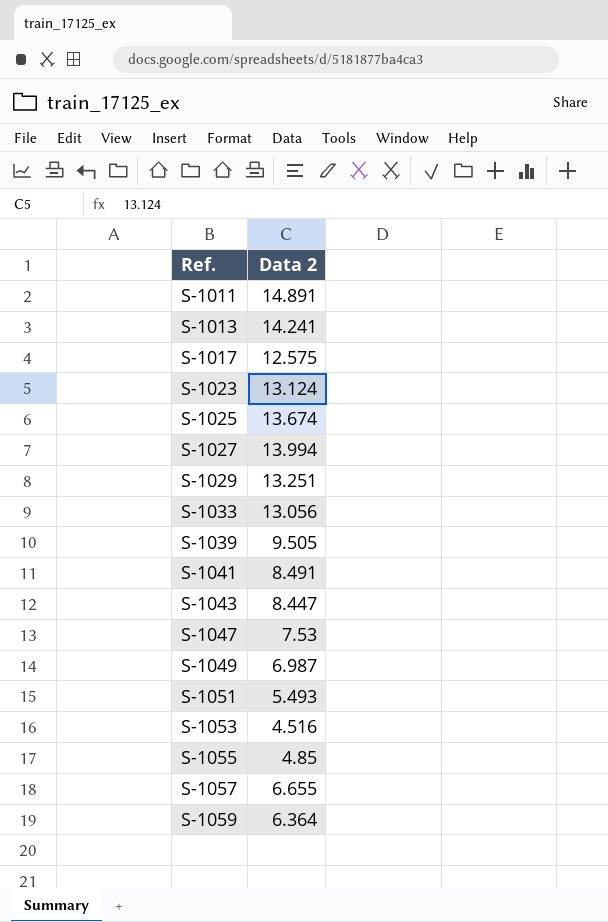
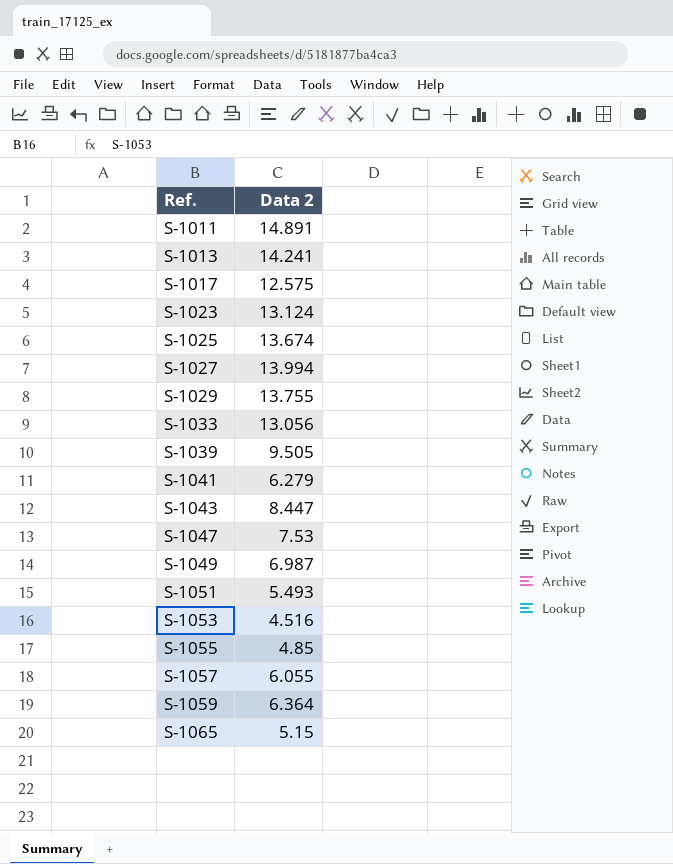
S-1029 | Data 2: 13.251 -> 13.755
S-1041 | Data 2: 8.491 -> 6.279
S-1057 | Data 2: 6.655 -> 6.055
row S-1065: none -> 5.15

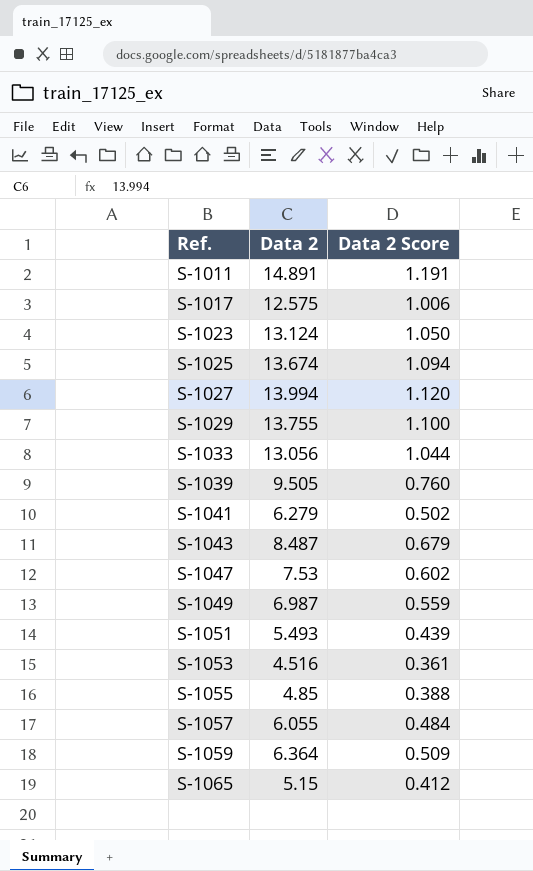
column Data 2 Score | formula: none -> [Data 2] * 0.08
row S-1013: 14.241 -> none
S-1043 | Data 2: 8.447 -> 8.487

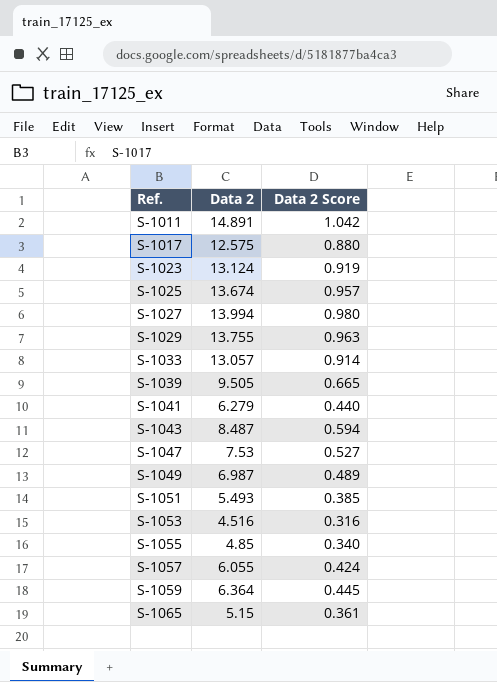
column Data 2 Score | formula: [Data 2] * 0.08 -> [Data 2] * 0.07
S-1033 | Data 2: 13.056 -> 13.057

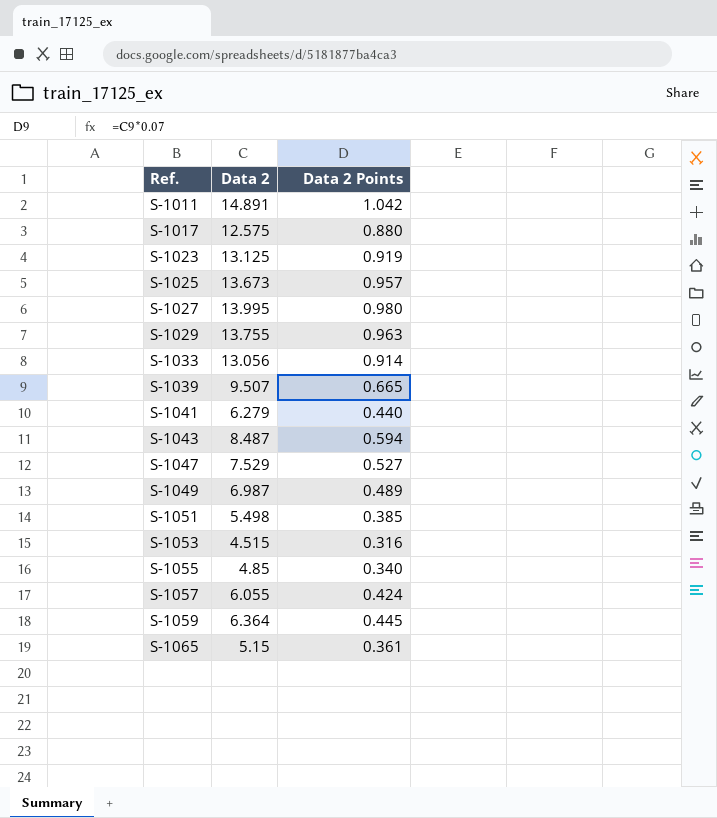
column name: Data 2 Score -> Data 2 Points
S-1023 | Data 2: 13.124 -> 13.125
S-1025 | Data 2: 13.674 -> 13.673
S-1027 | Data 2: 13.994 -> 13.995
S-1033 | Data 2: 13.057 -> 13.056
S-1039 | Data 2: 9.505 -> 9.507
S-1047 | Data 2: 7.53 -> 7.529
S-1051 | Data 2: 5.493 -> 5.498
S-1053 | Data 2: 4.516 -> 4.515

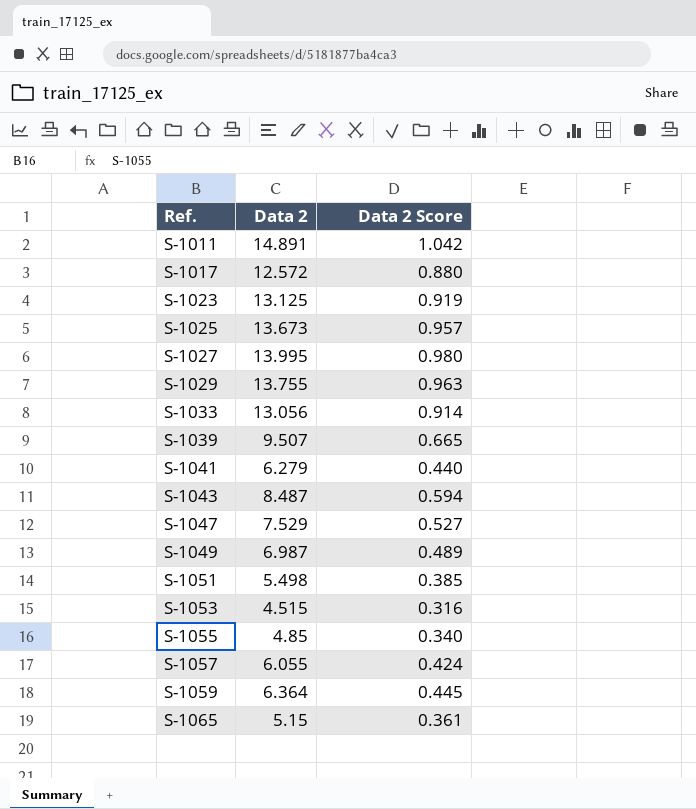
column name: Data 2 Points -> Data 2 Score
S-1017 | Data 2: 12.575 -> 12.572

